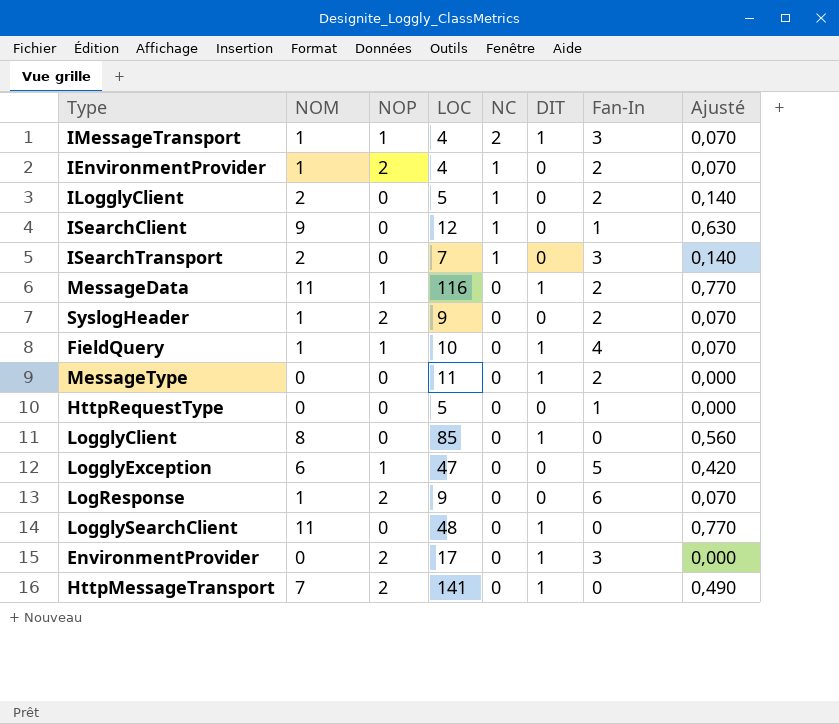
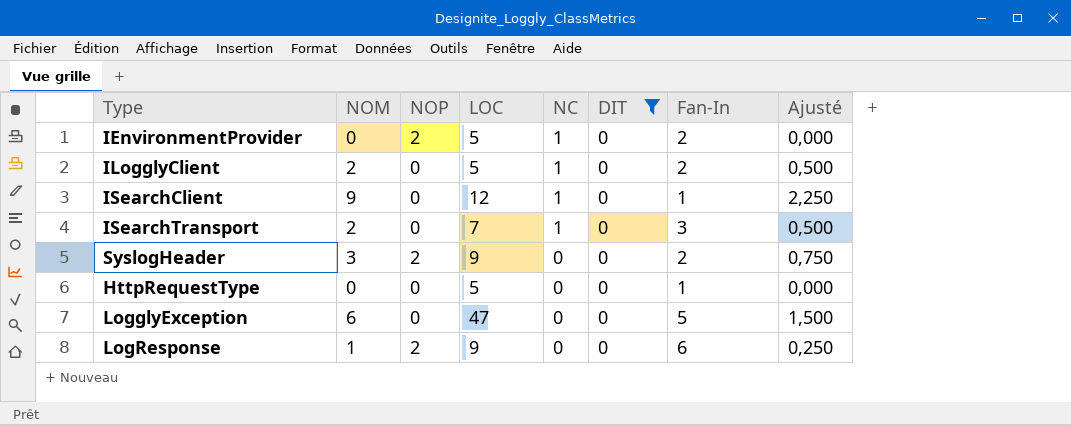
filter: none -> DIT = 0
column Ajusté | formula: [NOM] * 0,07 -> [NOM] * 0,25
IEnvironmentProvider | NOM: 1 -> 0
IEnvironmentProvider | LOC: 4 -> 5
SyslogHeader | NOM: 1 -> 3
LogglyException | NOP: 1 -> 0

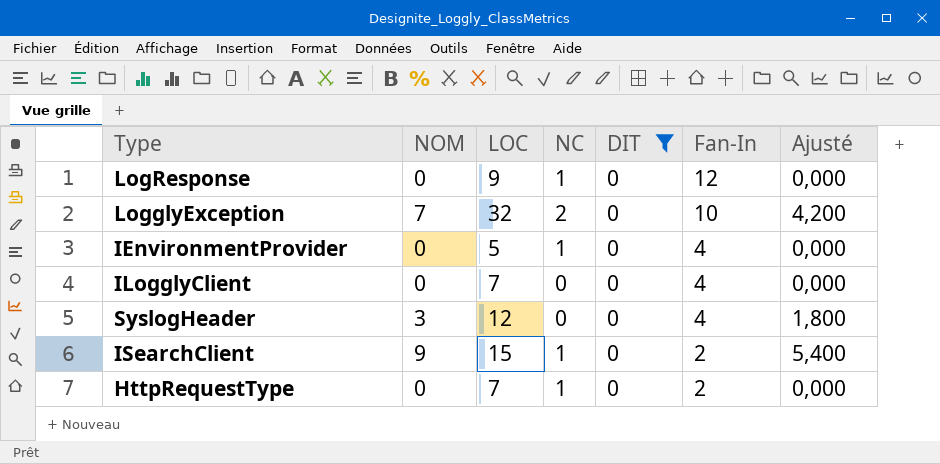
row order: NC descending -> Fan-In descending
column NOP | position: 3 -> none
column Ajusté | formula: [NOM] * 0,25 -> [NOM] * 0,6
row ISearchTransport: 2 | 0 | 7 | 1 | 0 | 3 | 0,500 -> none
LogResponse | NOM: 1 -> 0
LogResponse | NC: 0 -> 1
LogResponse | Fan-In: 6 -> 12
LogglyException | NOM: 6 -> 7
LogglyException | LOC: 47 -> 32
LogglyException | NC: 0 -> 2
LogglyException | Fan-In: 5 -> 10
IEnvironmentProvider | Fan-In: 2 -> 4
ILogglyClient | NOM: 2 -> 0
ILogglyClient | LOC: 5 -> 7
ILogglyClient | NC: 1 -> 0
ILogglyClient | Fan-In: 2 -> 4
SyslogHeader | LOC: 9 -> 12
SyslogHeader | Fan-In: 2 -> 4
ISearchClient | LOC: 12 -> 15
ISearchClient | Fan-In: 1 -> 2
HttpRequestType | LOC: 5 -> 7
HttpRequestType | NC: 0 -> 1
HttpRequestType | Fan-In: 1 -> 2

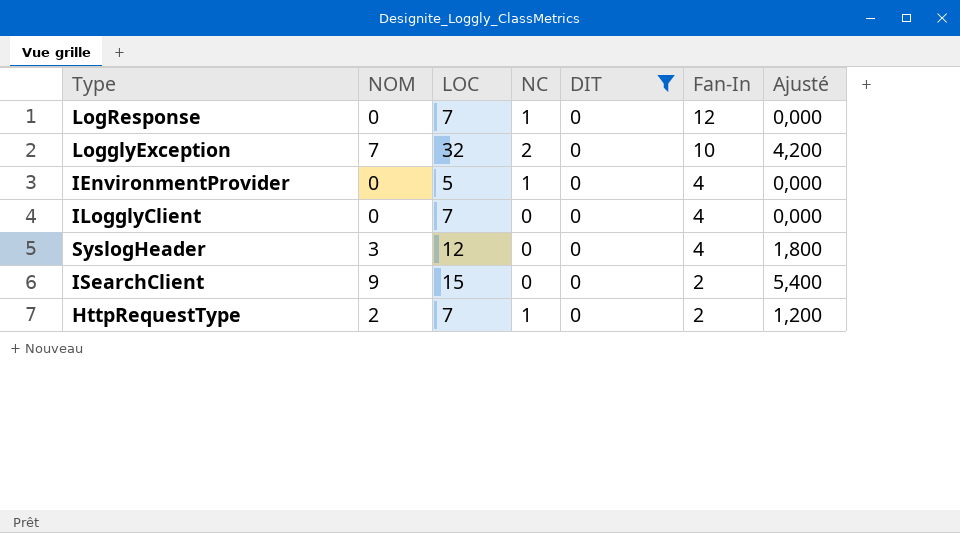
LogResponse | LOC: 9 -> 7
ISearchClient | NC: 1 -> 0
HttpRequestType | NOM: 0 -> 2
HttpRequestType | Ajusté: 0,000 -> 1,200

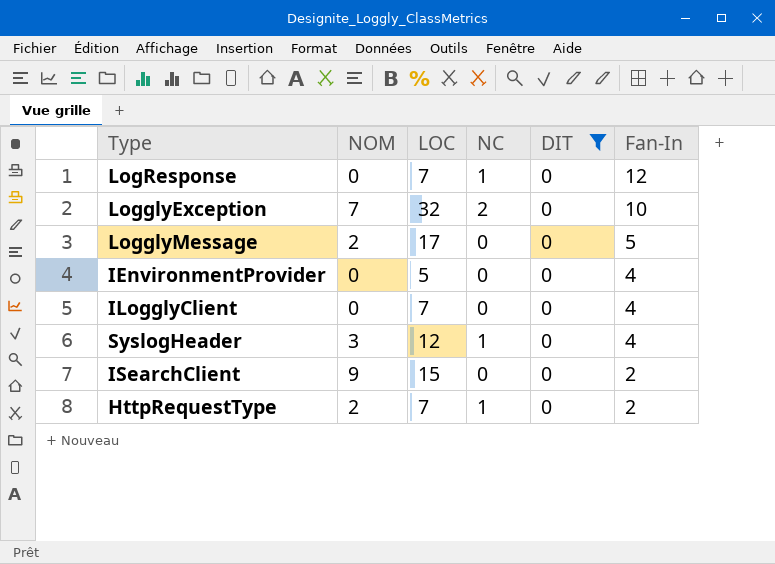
column Ajusté | formula: [NOM] * 0,6 -> none
row LogglyMessage: none -> 2 | 17 | 0 | 0 | 5
IEnvironmentProvider | NC: 1 -> 0
SyslogHeader | NC: 0 -> 1

